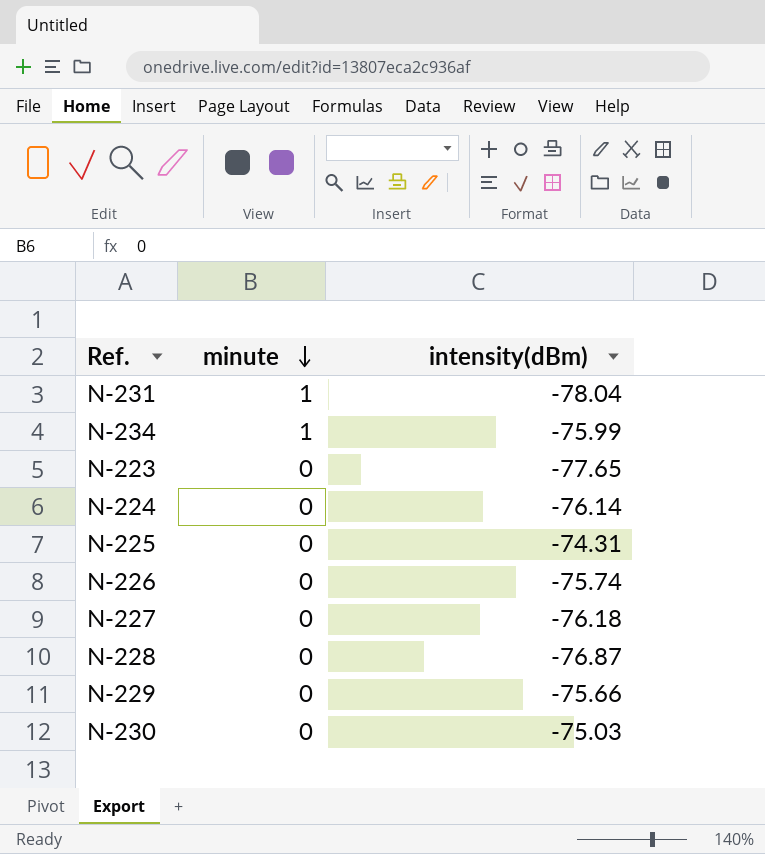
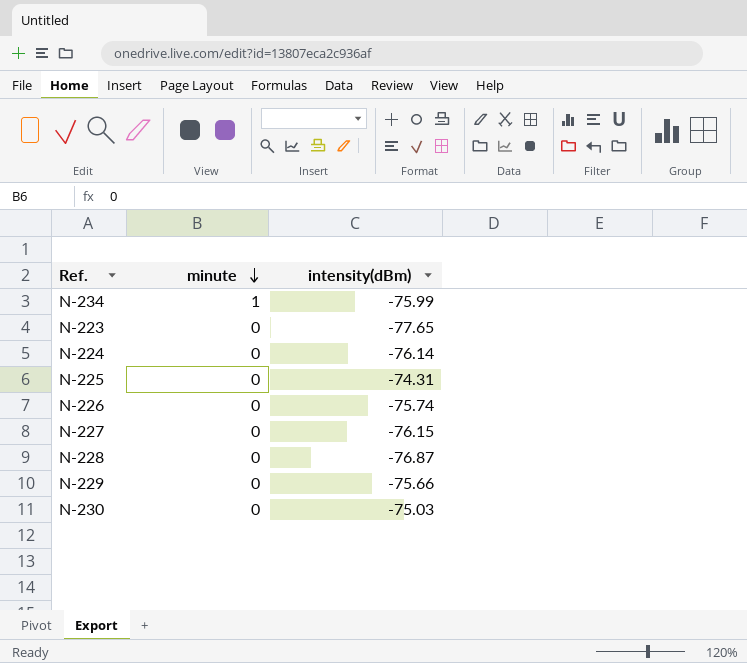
row N-231: 1 | -78.04 -> none
N-227 | intensity(dBm): -76.18 -> -76.15

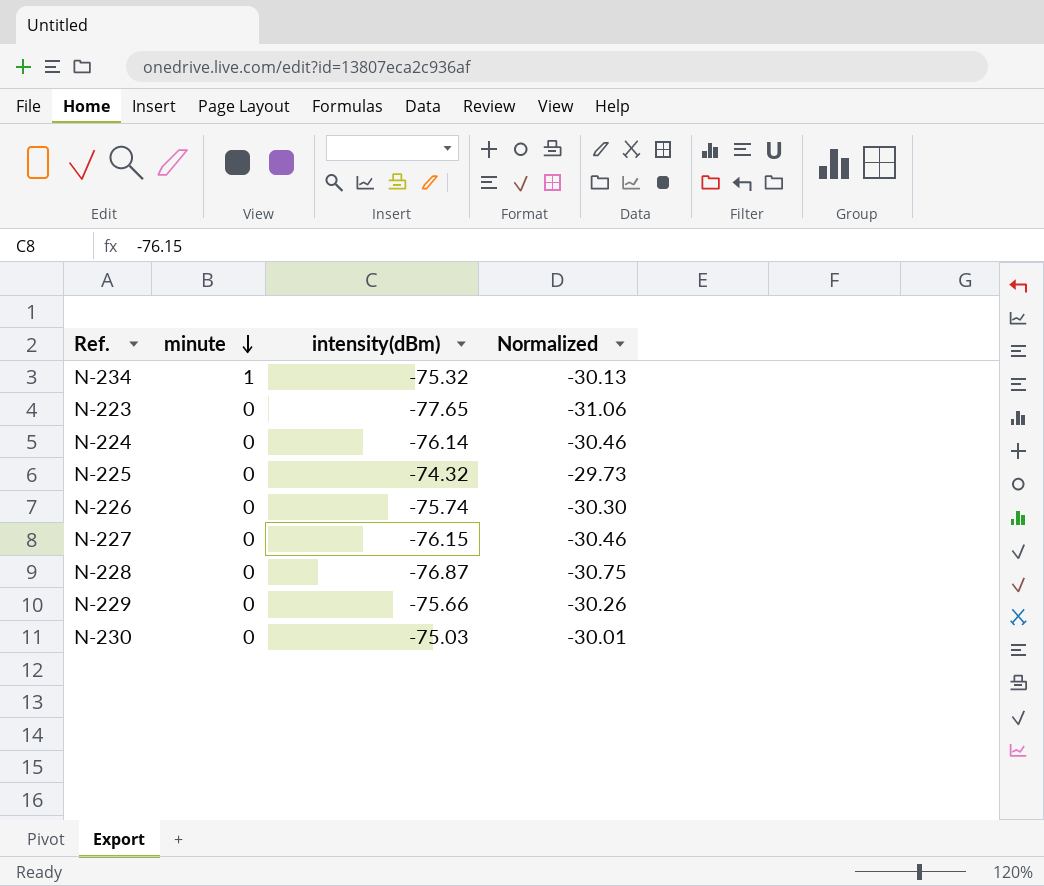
column Normalized | formula: none -> [intensity(dBm)] * 0.4
N-234 | intensity(dBm): -75.99 -> -75.32
N-225 | intensity(dBm): -74.31 -> -74.32

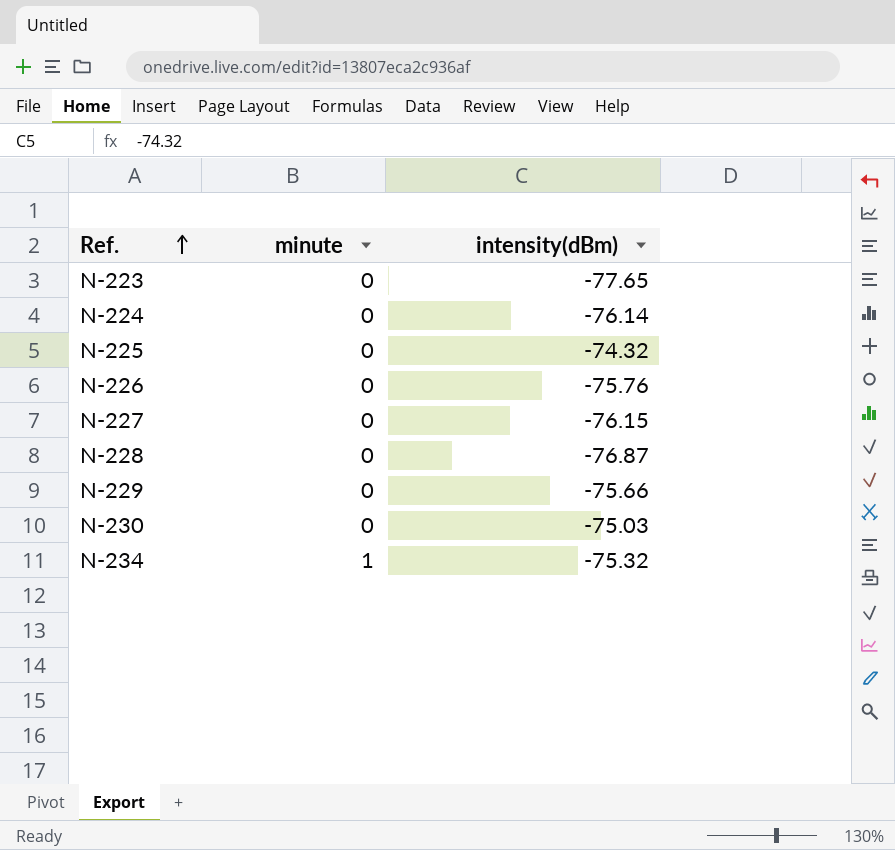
row order: minute descending -> Ref. ascending
column Normalized | formula: [intensity(dBm)] * 0.4 -> none
N-226 | intensity(dBm): -75.74 -> -75.76

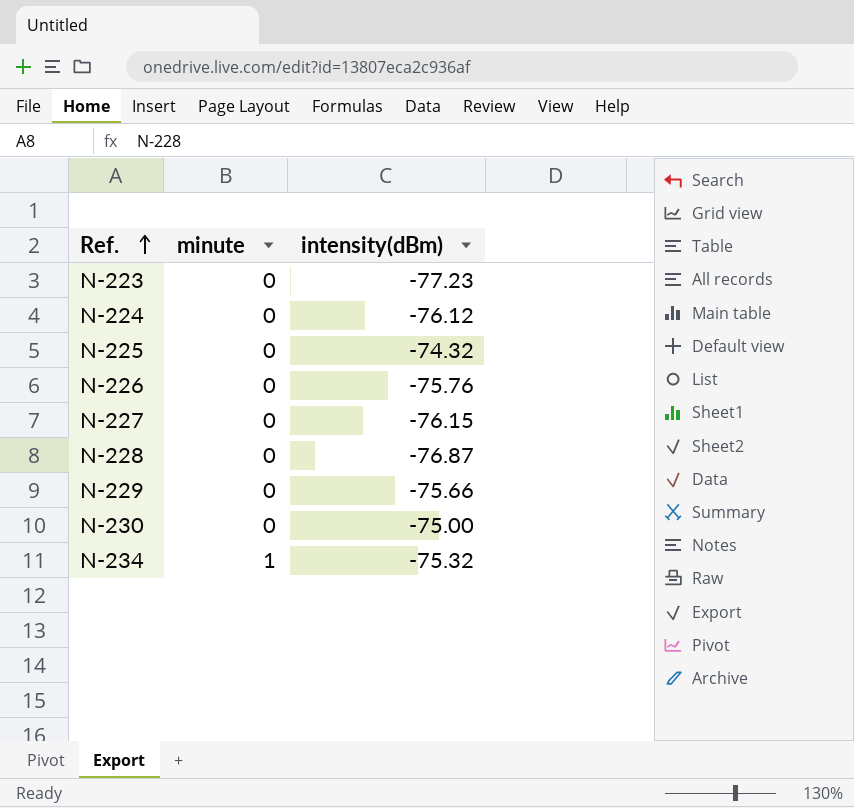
N-223 | intensity(dBm): -77.65 -> -77.23
N-224 | intensity(dBm): -76.14 -> -76.12
N-230 | intensity(dBm): -75.03 -> -75.00

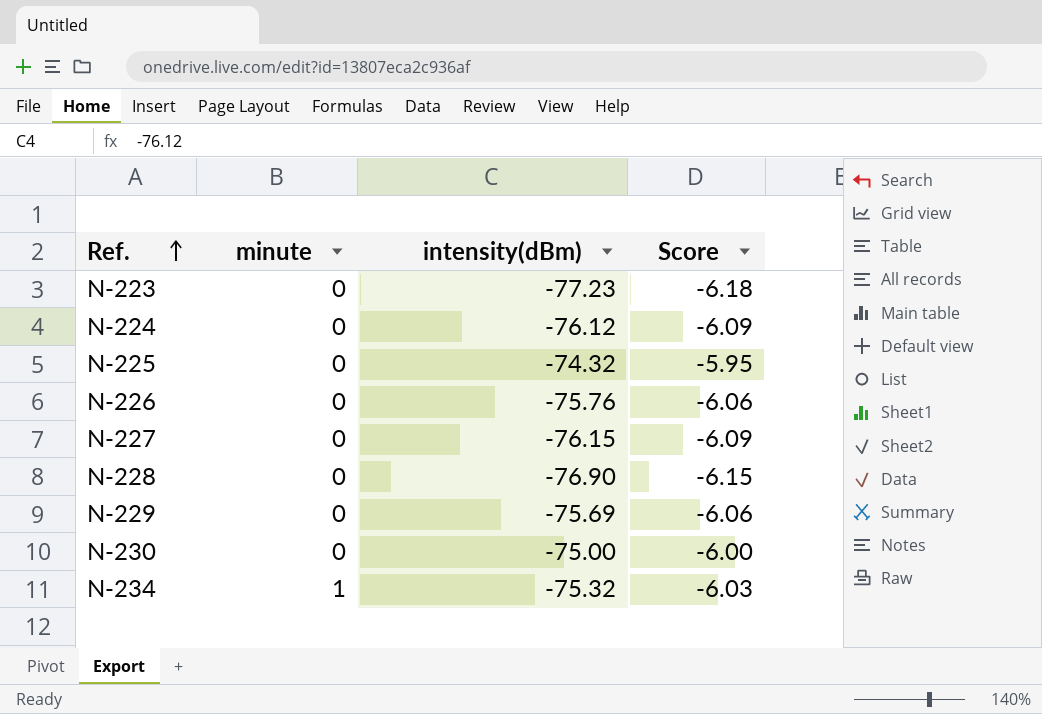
column Score | formula: none -> [intensity(dBm)] * 0.08
N-228 | intensity(dBm): -76.87 -> -76.90
N-229 | intensity(dBm): -75.66 -> -75.69

